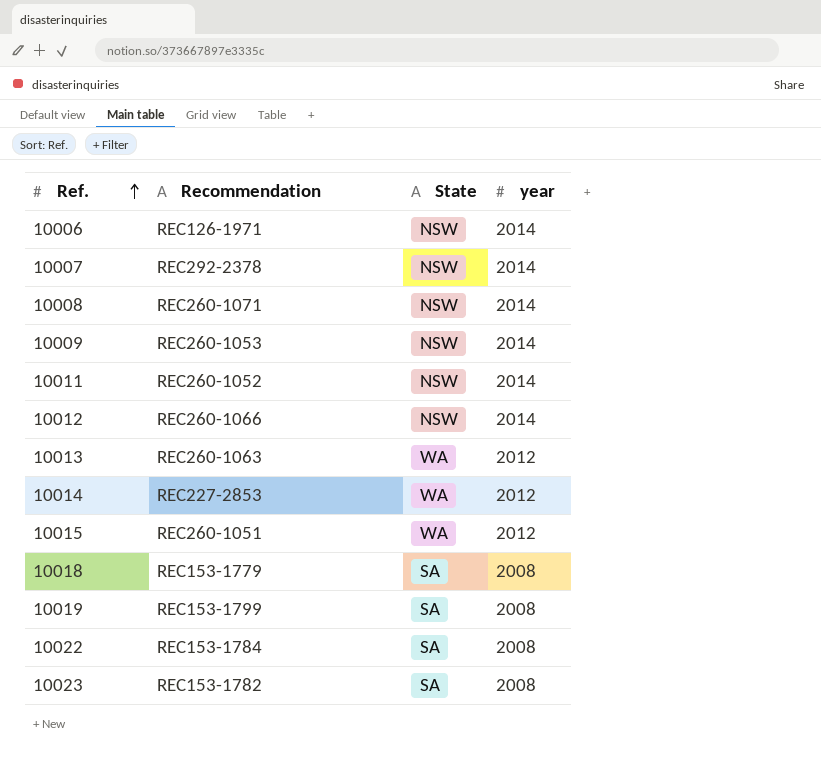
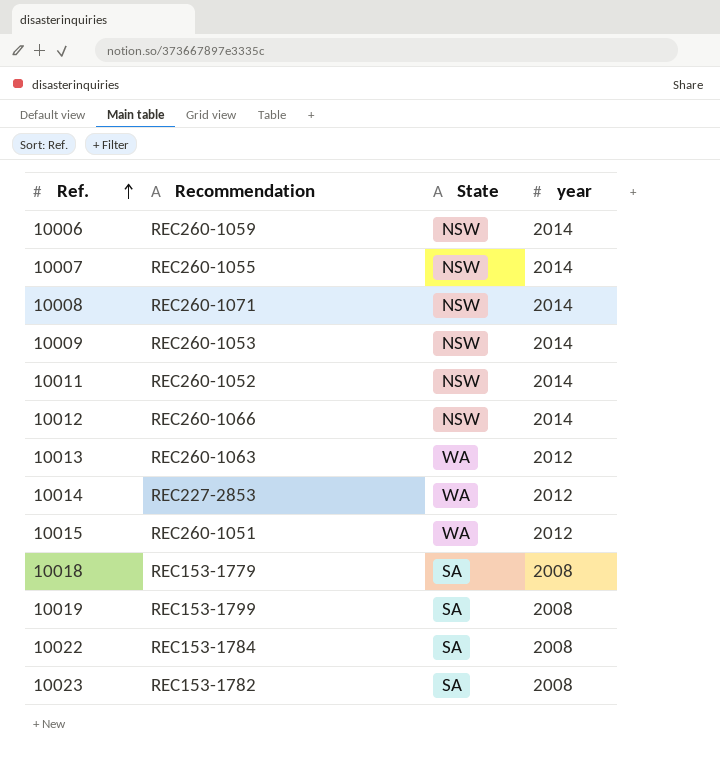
10006 | Recommendation: REC126-1971 -> REC260-1059
10007 | Recommendation: REC292-2378 -> REC260-1055

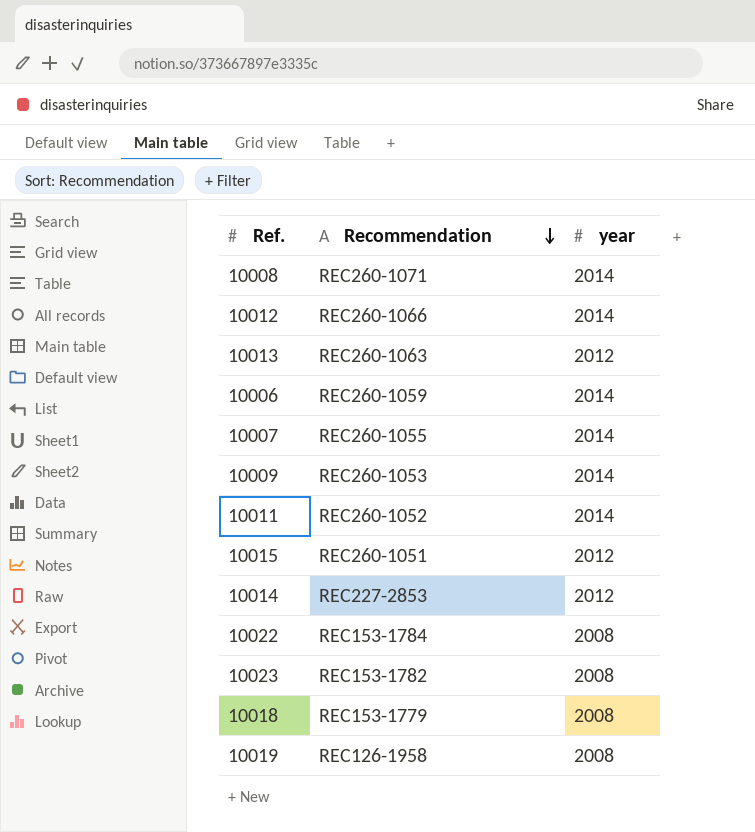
row order: Ref. ascending -> Recommendation descending
column State | position: 3 -> none
10019 | Recommendation: REC153-1799 -> REC126-1958

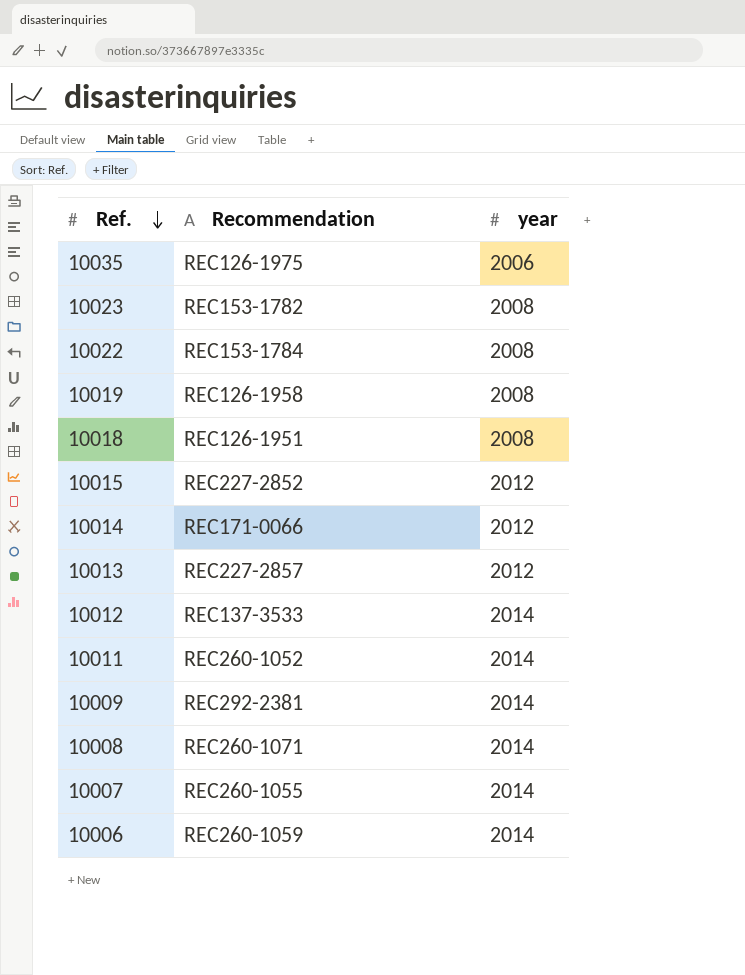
row order: Recommendation descending -> Ref. descending
row 10035: none -> REC126-1975 | 2006
10018 | Recommendation: REC153-1779 -> REC126-1951
10015 | Recommendation: REC260-1051 -> REC227-2852
10014 | Recommendation: REC227-2853 -> REC171-0066
10013 | Recommendation: REC260-1063 -> REC227-2857
10012 | Recommendation: REC260-1066 -> REC137-3533
10009 | Recommendation: REC260-1053 -> REC292-2381

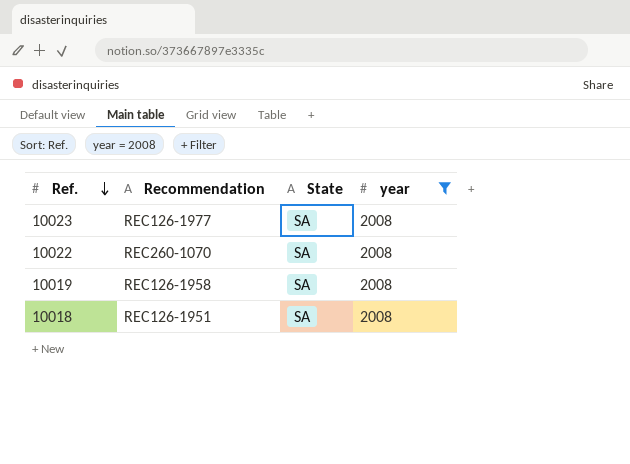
filter: none -> year = 2008
column State | position: none -> 3
10023 | Recommendation: REC153-1782 -> REC126-1977
10022 | Recommendation: REC153-1784 -> REC260-1070

